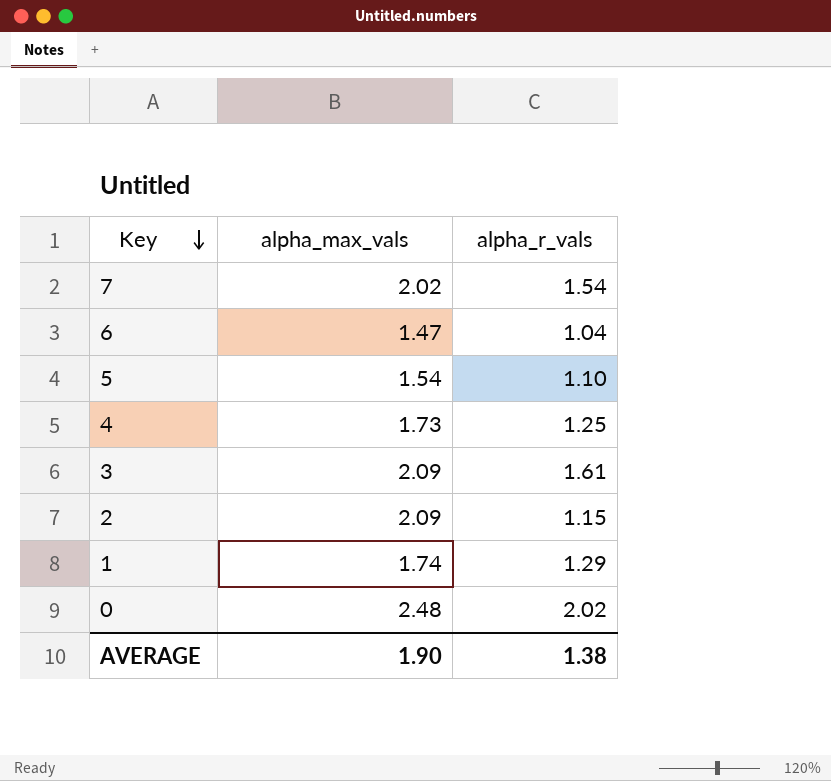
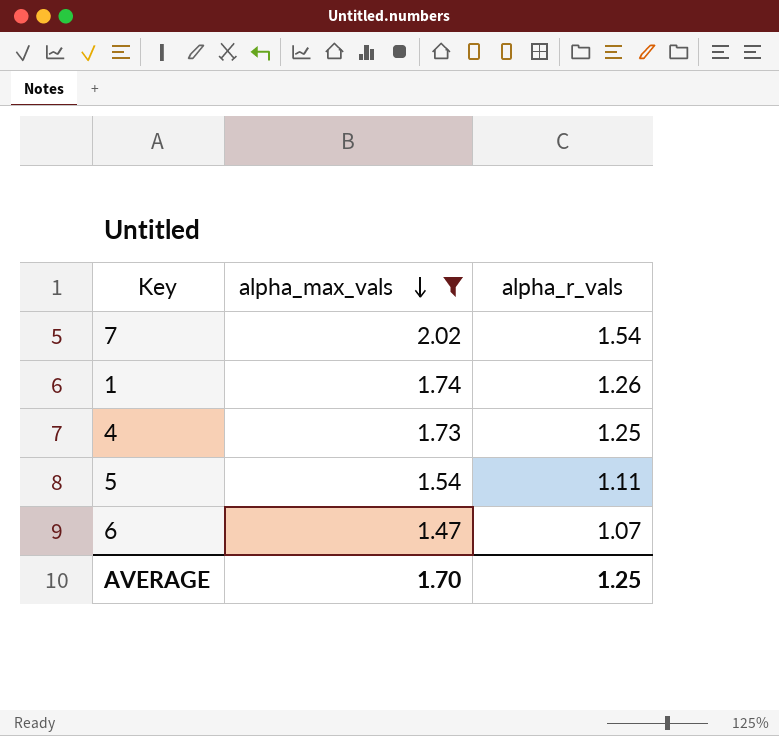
filter: none -> alpha_max_vals <= 2.02
row order: Key descending -> alpha_max_vals descending
1 | alpha_r_vals: 1.29 -> 1.26
5 | alpha_r_vals: 1.10 -> 1.11
6 | alpha_r_vals: 1.04 -> 1.07
AVERAGE | alpha_max_vals: 1.90 -> 1.70
AVERAGE | alpha_r_vals: 1.38 -> 1.25

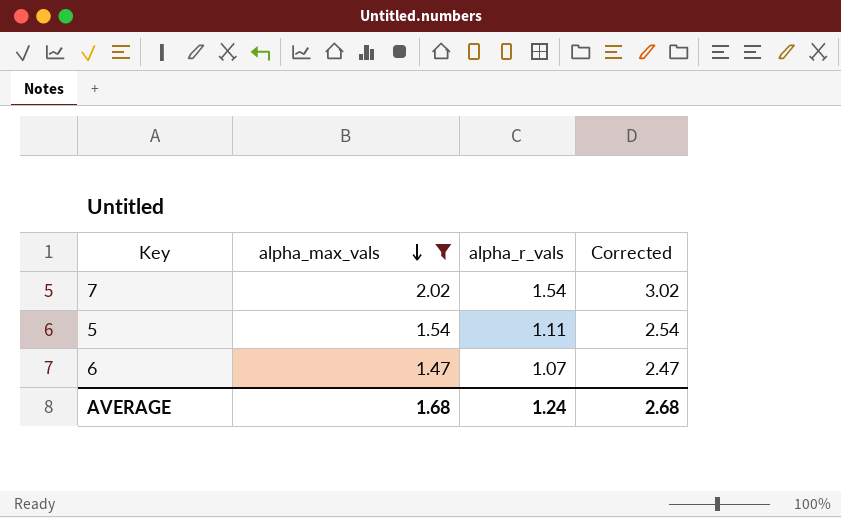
column Corrected | formula: none -> [alpha_max_vals] + 1
row 1: 1.74 | 1.26 -> none
row 4: 1.73 | 1.25 -> none
AVERAGE | alpha_max_vals: 1.70 -> 1.68
AVERAGE | alpha_r_vals: 1.25 -> 1.24

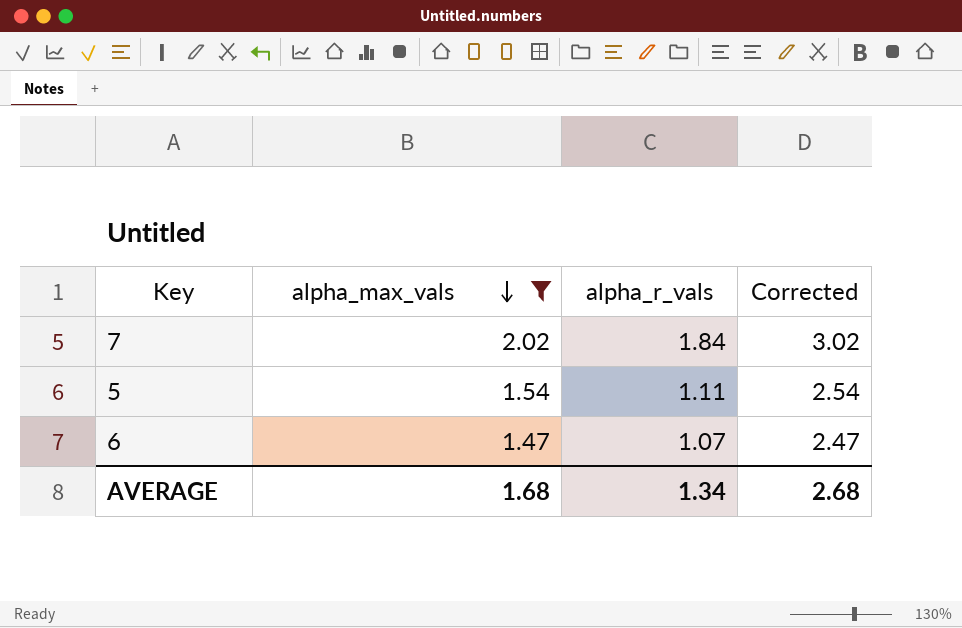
7 | alpha_r_vals: 1.54 -> 1.84
AVERAGE | alpha_r_vals: 1.24 -> 1.34

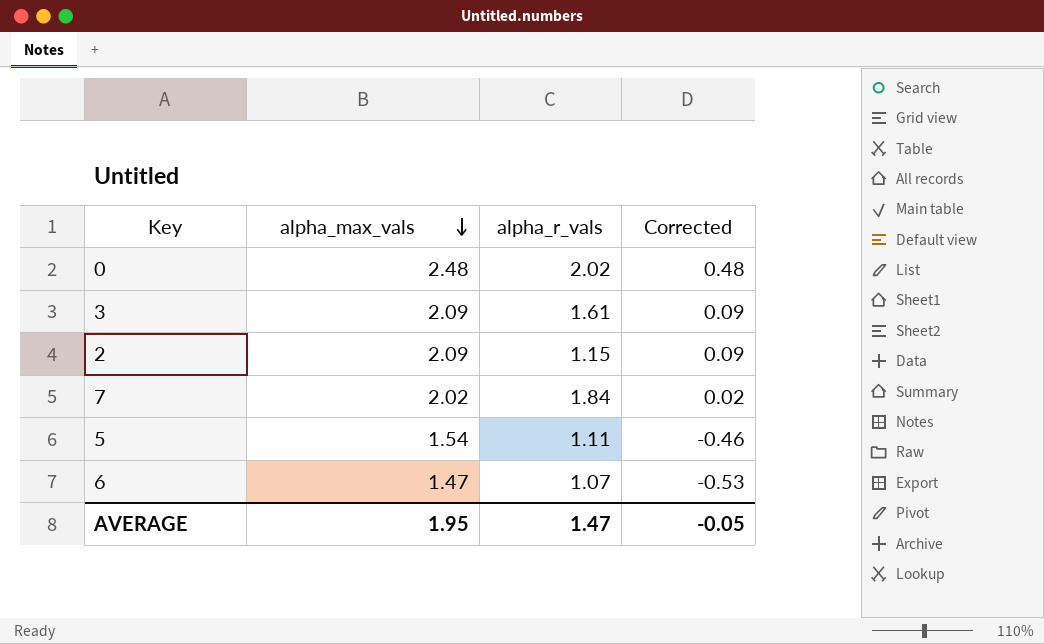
filter: alpha_max_vals <= 2.02 -> none
column Corrected | formula: [alpha_max_vals] + 1 -> [alpha_max_vals] - 2
AVERAGE | alpha_max_vals: 1.68 -> 1.95
AVERAGE | alpha_r_vals: 1.34 -> 1.47
AVERAGE | Corrected: 2.68 -> -0.05

